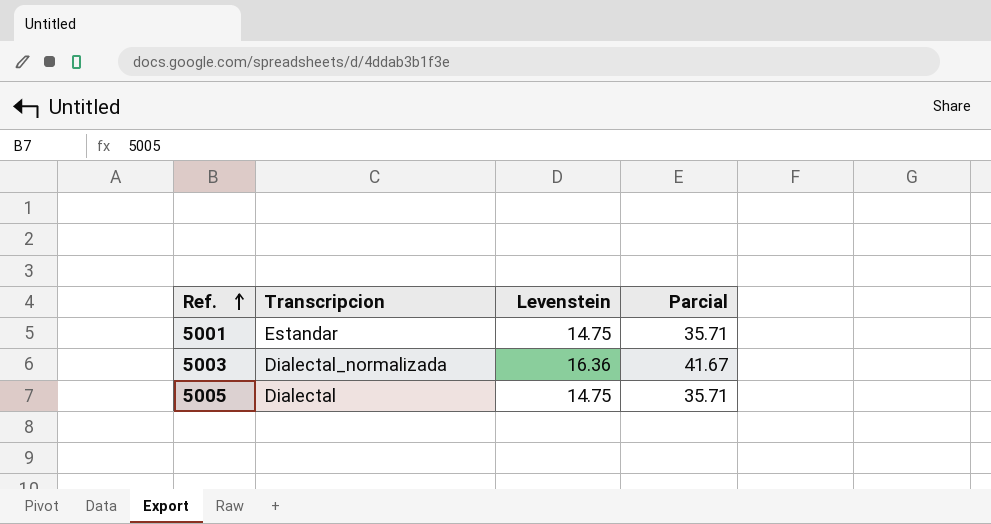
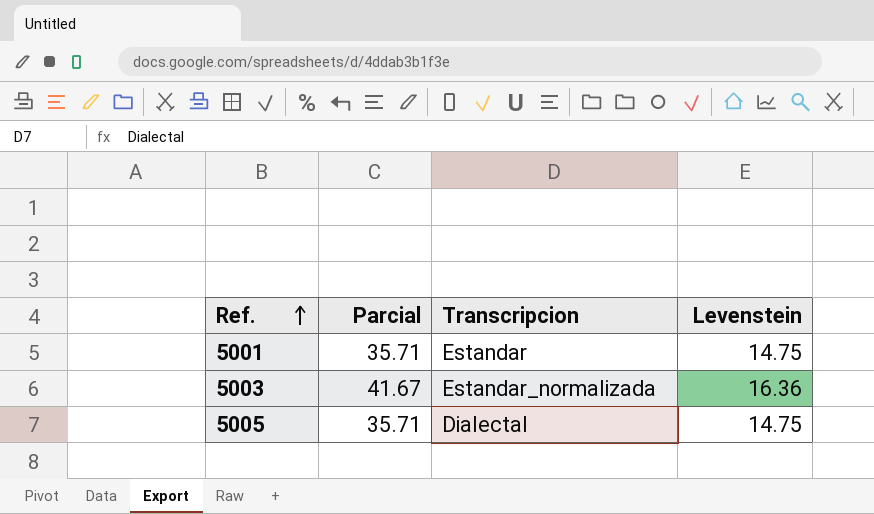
column Parcial | position: 4 -> 2
5003 | Transcripcion: Dialectal_normalizada -> Estandar_normalizada

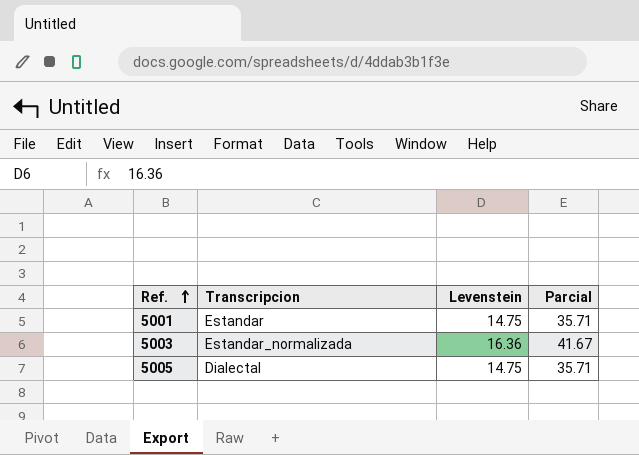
column Parcial | position: 2 -> 4

